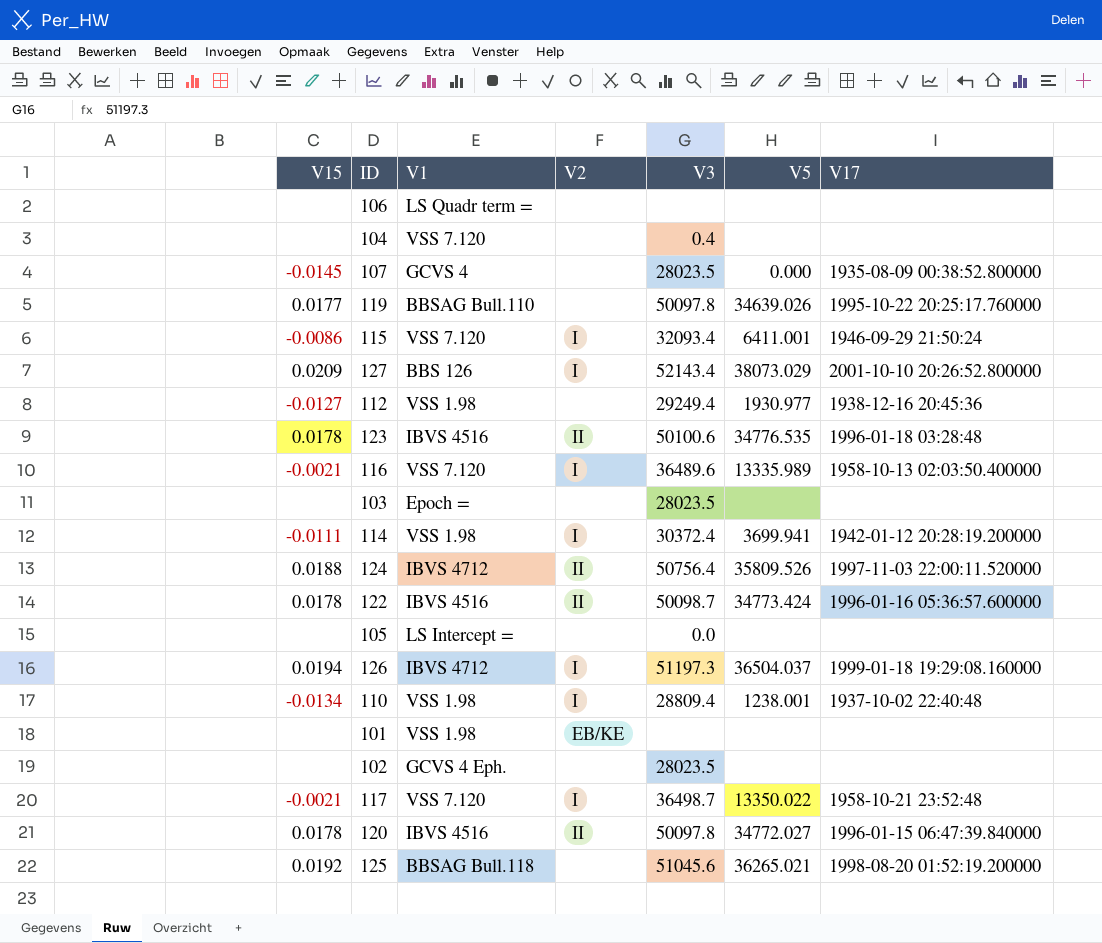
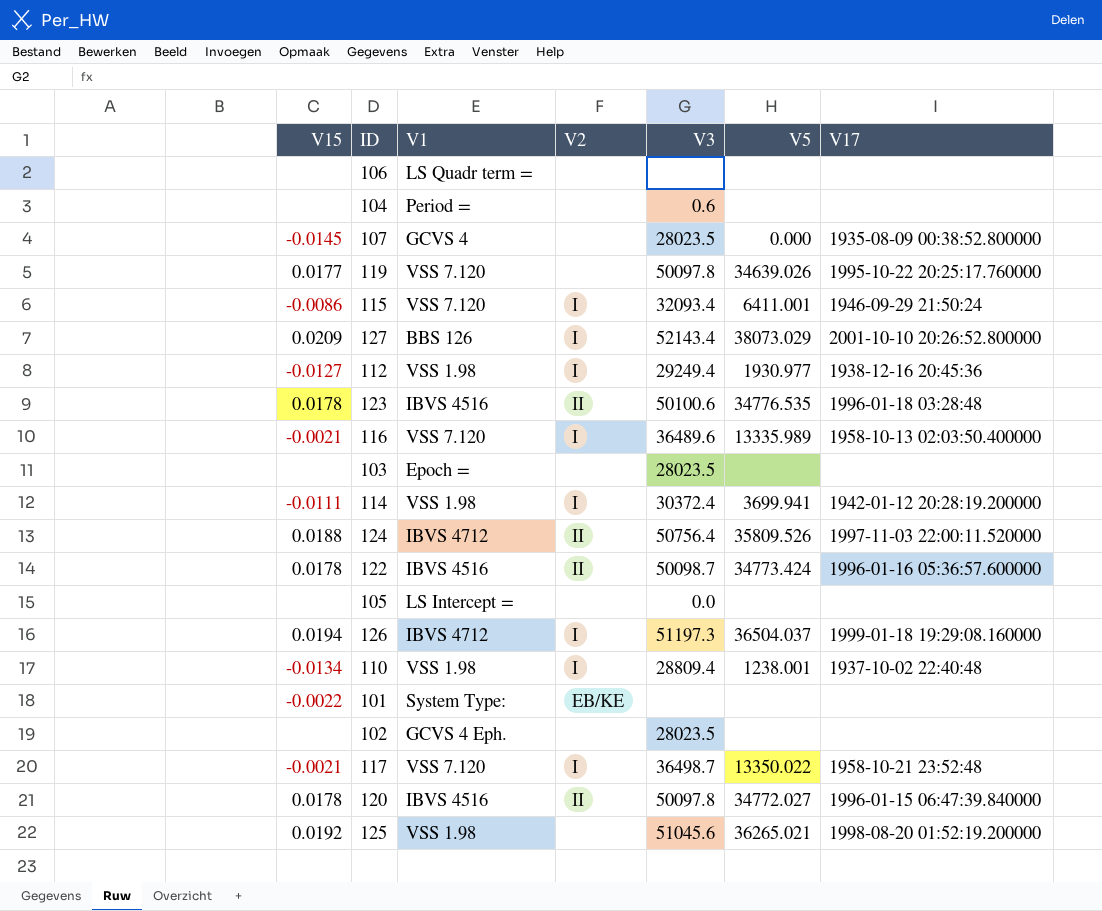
104 | V1: VSS 7.120 -> Period =
104 | V3: 0.4 -> 0.6
119 | V1: BBSAG Bull.110 -> VSS 7.120
112 | V2: none -> I
101 | V15: none -> -0.0022
101 | V1: VSS 1.98 -> System Type:
125 | V1: BBSAG Bull.118 -> VSS 1.98

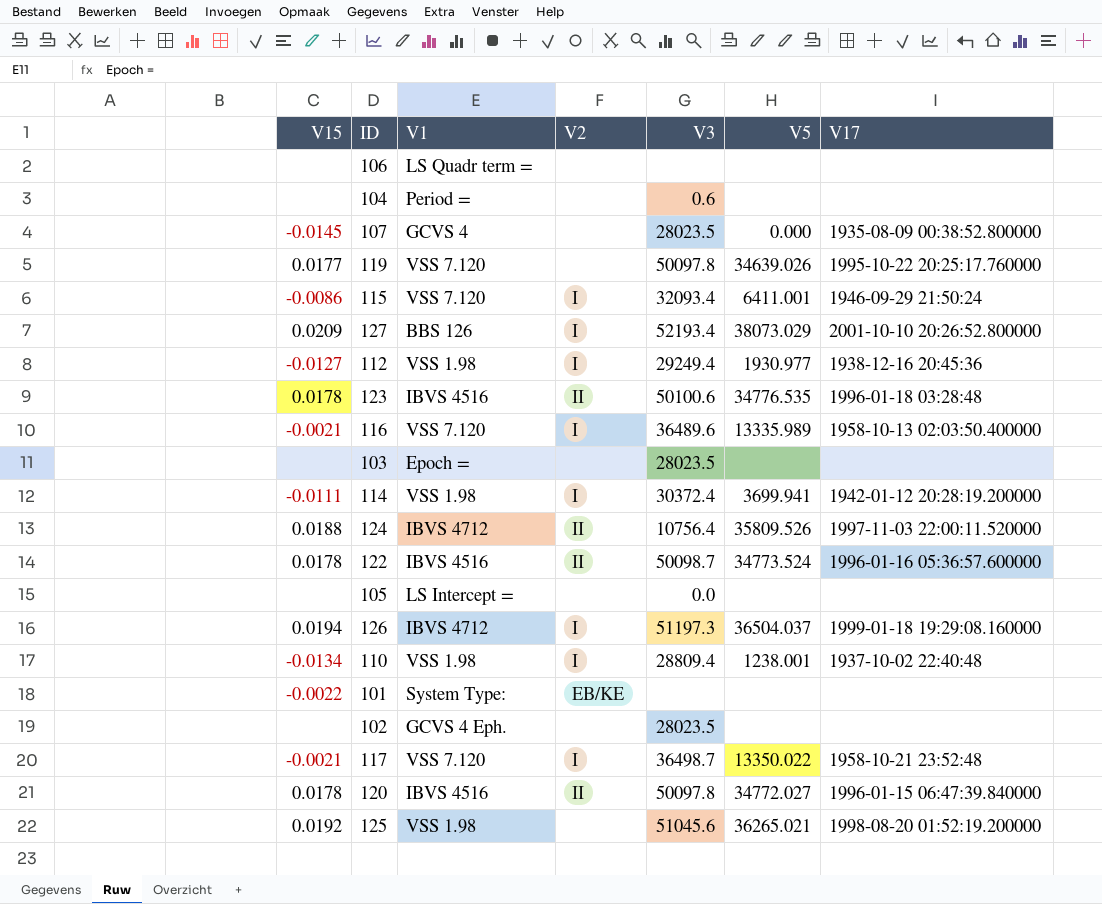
127 | V3: 52143.4 -> 52193.4
124 | V3: 50756.4 -> 10756.4
122 | V5: 34773.424 -> 34773.524

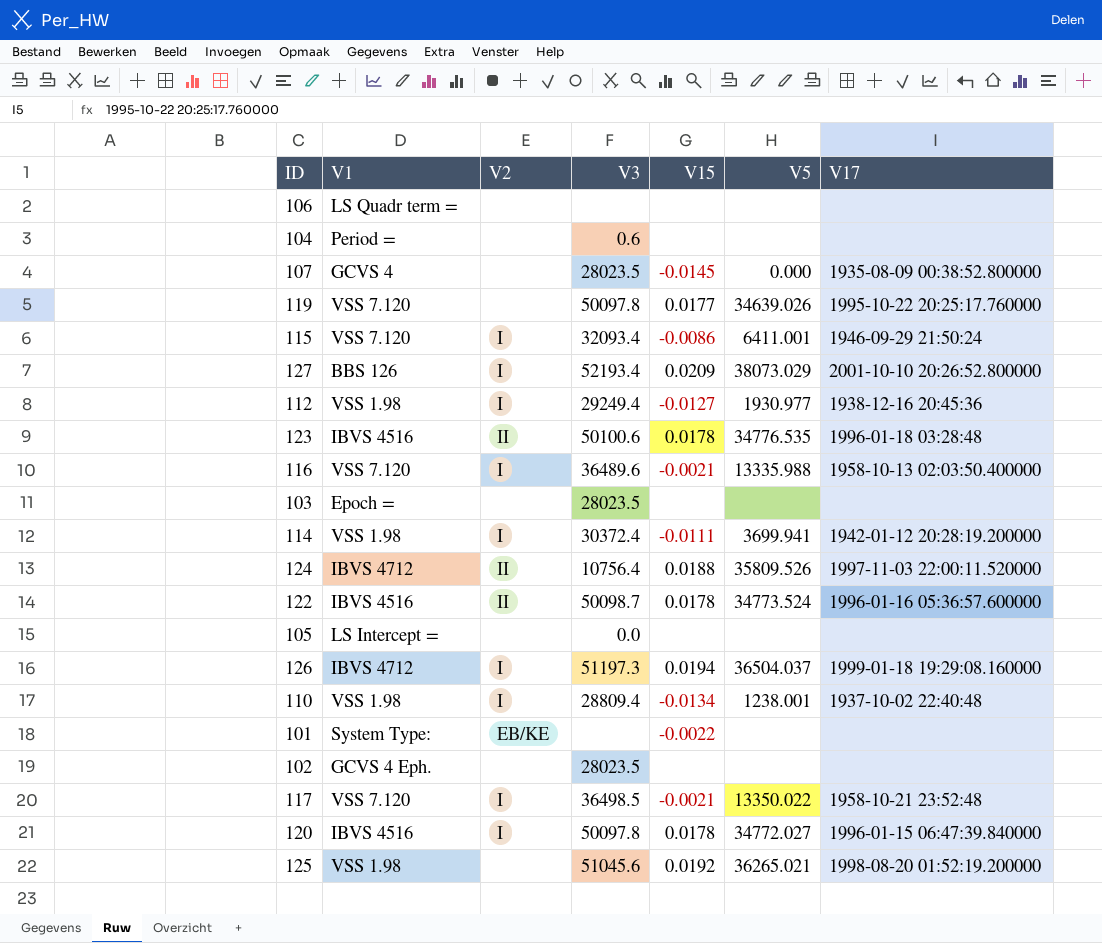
column V15 | position: 1 -> 5
116 | V5: 13335.989 -> 13335.988
117 | V3: 36498.7 -> 36498.5
120 | V2: II -> I

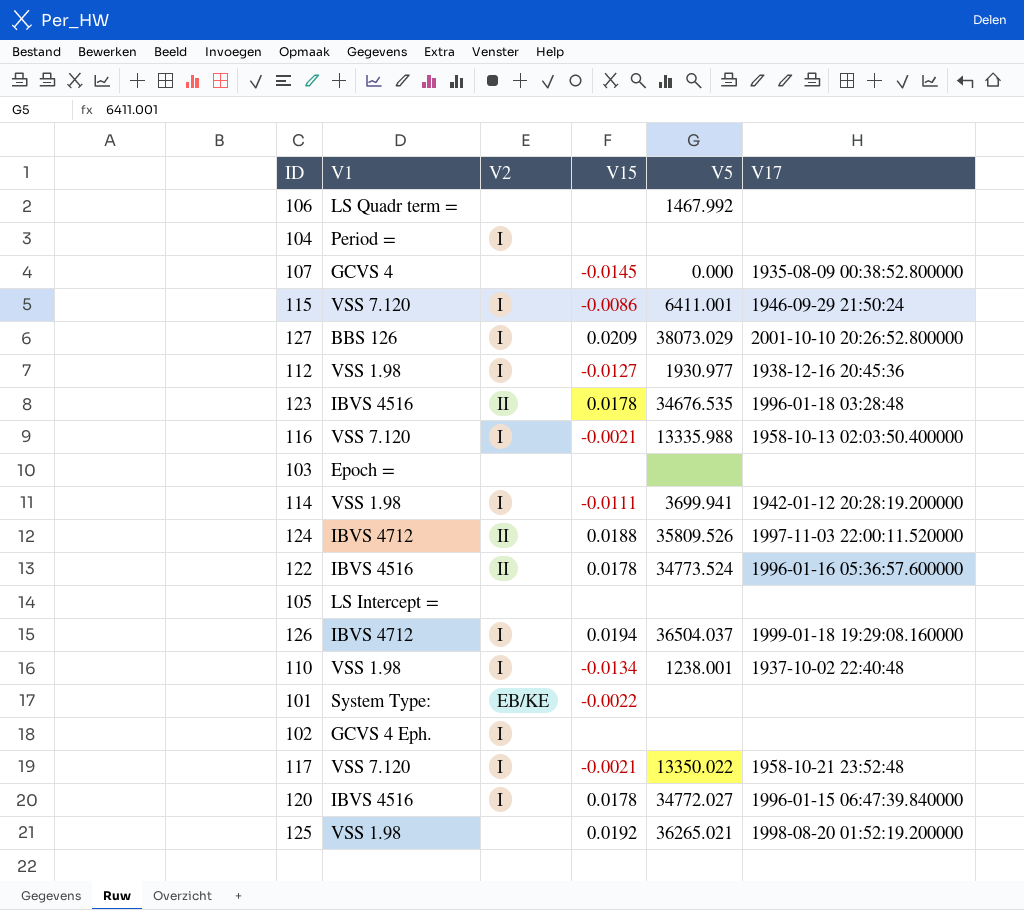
column V3 | position: 4 -> none
row 119: VSS 7.120 | none | 50097.8 | 0.0177 | 34639.026 | 1995-10-22 20:25:17.760000 -> none
106 | V5: none -> 1467.992
104 | V2: none -> I
123 | V5: 34776.535 -> 34676.535
102 | V2: none -> I

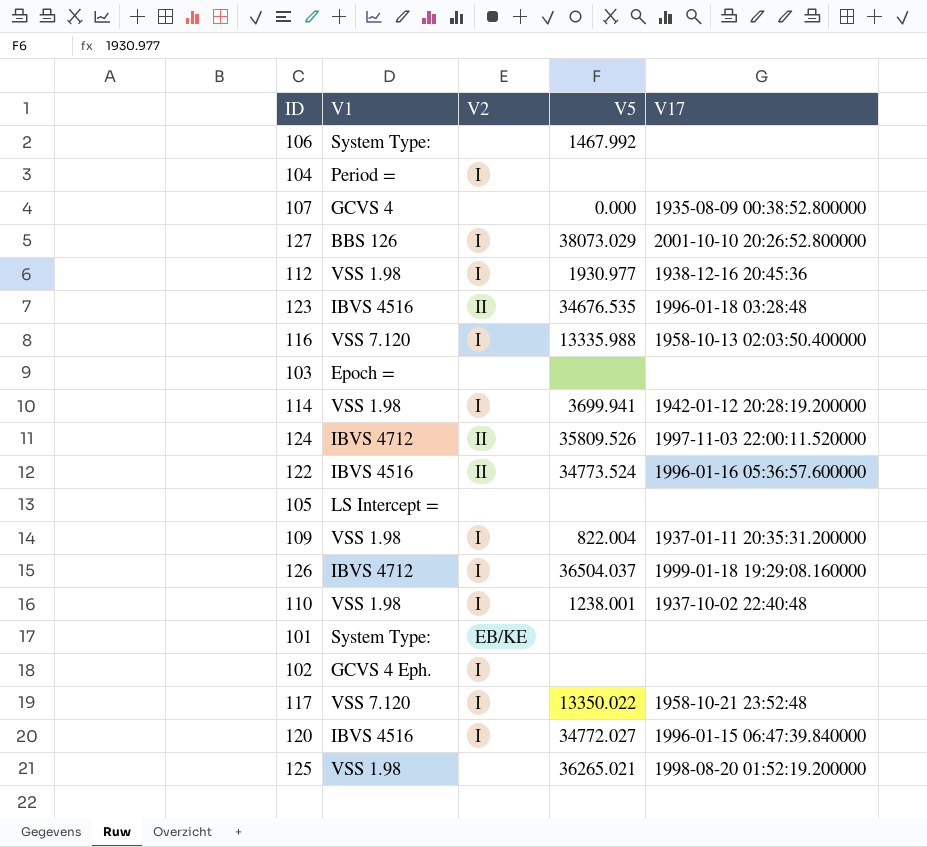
column V15 | position: 4 -> none
row 115: VSS 7.120 | I | -0.0086 | 6411.001 | 1946-09-29 21:50:24 -> none
106 | V1: LS Quadr term = -> System Type:
row 109: none -> VSS 1.98 | I | 822.004 | 1937-01-11 20:35:31.200000

